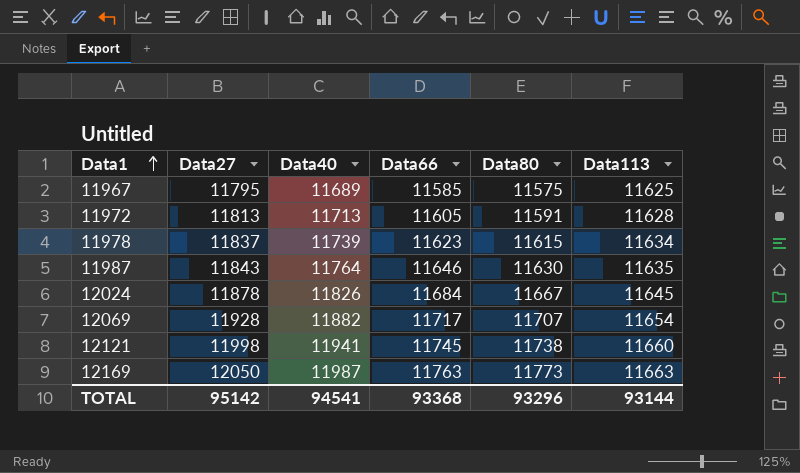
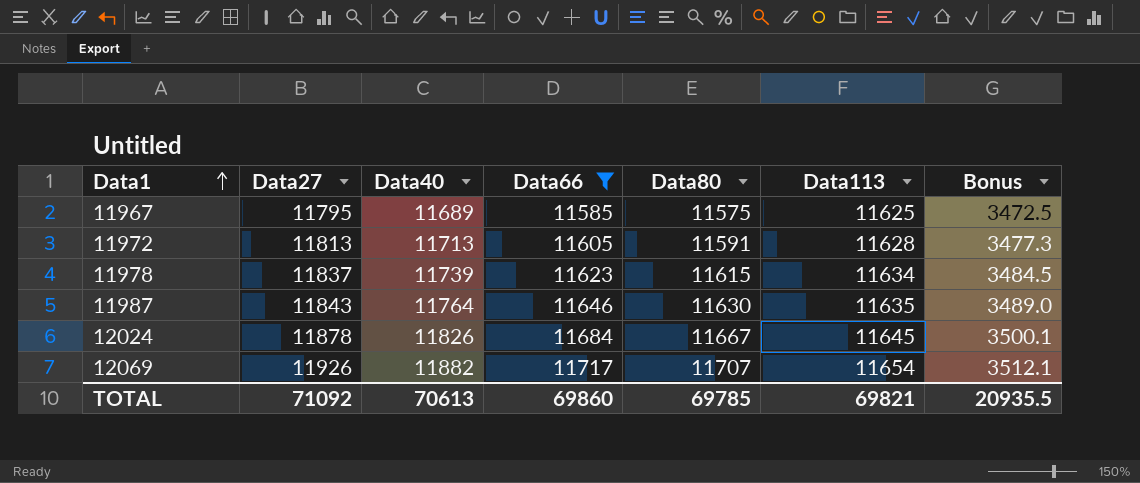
filter: none -> Data66 <= 11717
column Bonus | formula: none -> [Data80] * 0.3
12069 | Data27: 11928 -> 11926
TOTAL | Data27: 95142 -> 71092
TOTAL | Data40: 94541 -> 70613
TOTAL | Data66: 93368 -> 69860
TOTAL | Data80: 93296 -> 69785
TOTAL | Data113: 93144 -> 69821

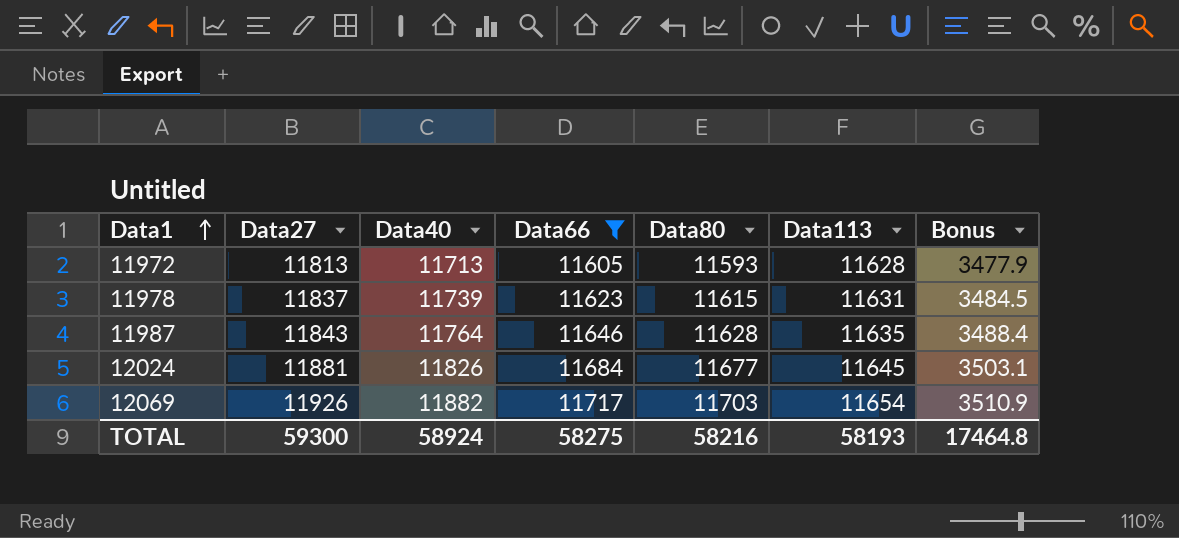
row 11967: 11795 | 11689 | 11585 | 11575 | 11625 | 3472.5 -> none
11972 | Data80: 11591 -> 11593
11972 | Bonus: 3477.3 -> 3477.9
11978 | Data113: 11634 -> 11631
11987 | Data80: 11630 -> 11628
11987 | Bonus: 3489.0 -> 3488.4
12024 | Data27: 11878 -> 11881
12024 | Data80: 11667 -> 11677
12024 | Bonus: 3500.1 -> 3503.1
12069 | Data80: 11707 -> 11703
12069 | Bonus: 3512.1 -> 3510.9
TOTAL | Data27: 71092 -> 59300
TOTAL | Data40: 70613 -> 58924
TOTAL | Data66: 69860 -> 58275
TOTAL | Data80: 69785 -> 58216
TOTAL | Data113: 69821 -> 58193
TOTAL | Bonus: 20935.5 -> 17464.8

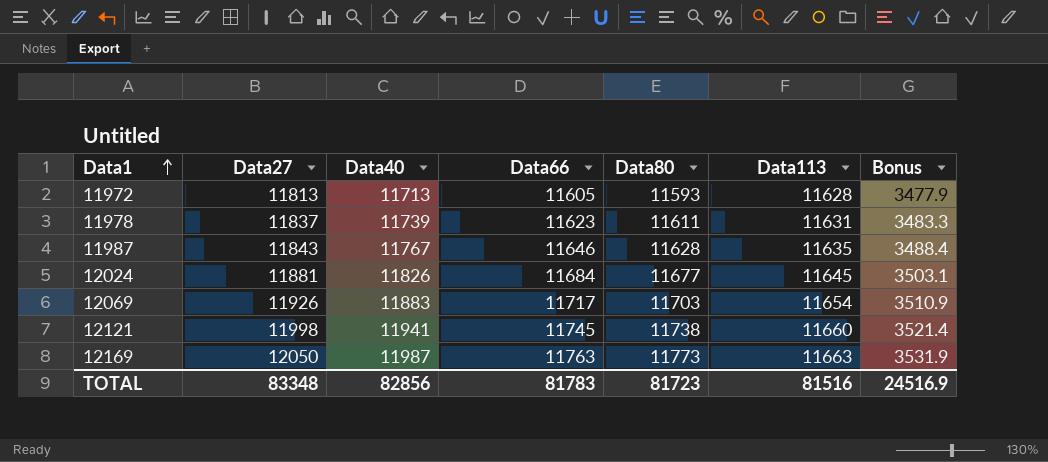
filter: Data66 <= 11717 -> none
11978 | Data80: 11615 -> 11611
11978 | Bonus: 3484.5 -> 3483.3
11987 | Data40: 11764 -> 11767
12069 | Data40: 11882 -> 11883
TOTAL | Data27: 59300 -> 83348
TOTAL | Data40: 58924 -> 82856
TOTAL | Data66: 58275 -> 81783
TOTAL | Data80: 58216 -> 81723
TOTAL | Data113: 58193 -> 81516
TOTAL | Bonus: 17464.8 -> 24516.9

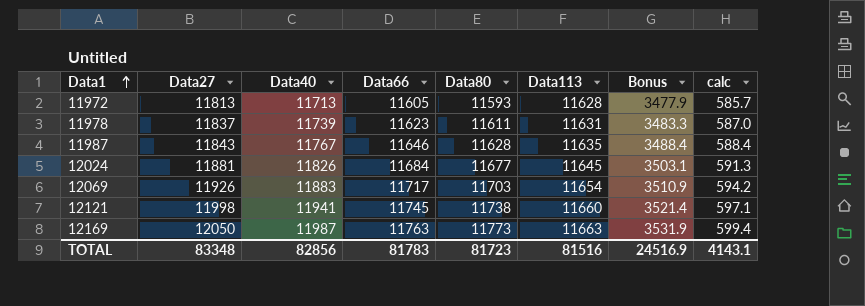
column calc | formula: none -> [Data40] * 0.05

